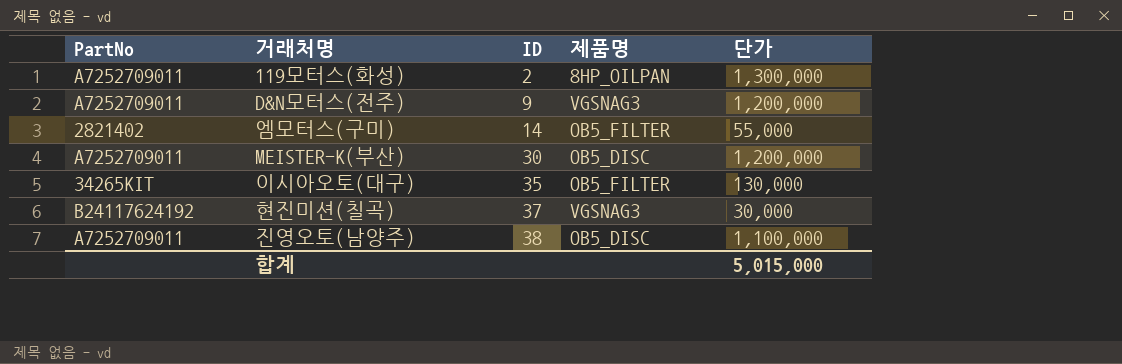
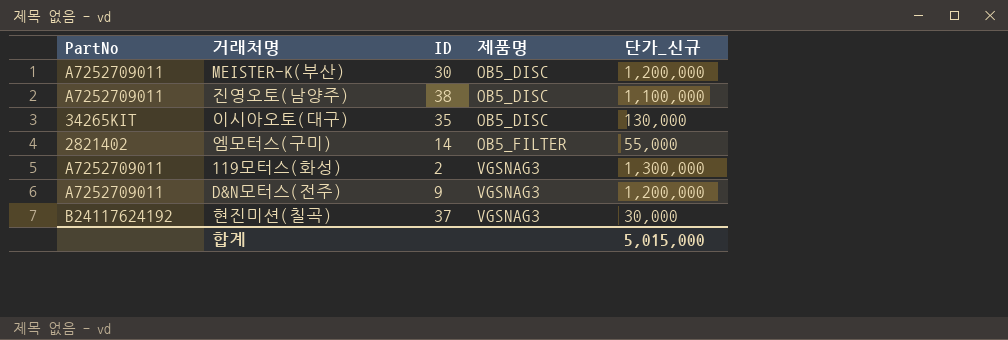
row order: ID ascending -> 제품명 ascending
column name: 단가 -> 단가_신규
이시아오토(대구) | 제품명: OB5_FILTER -> OB5_DISC
119모터스(화성) | 제품명: 8HP_OILPAN -> VGSNAG3

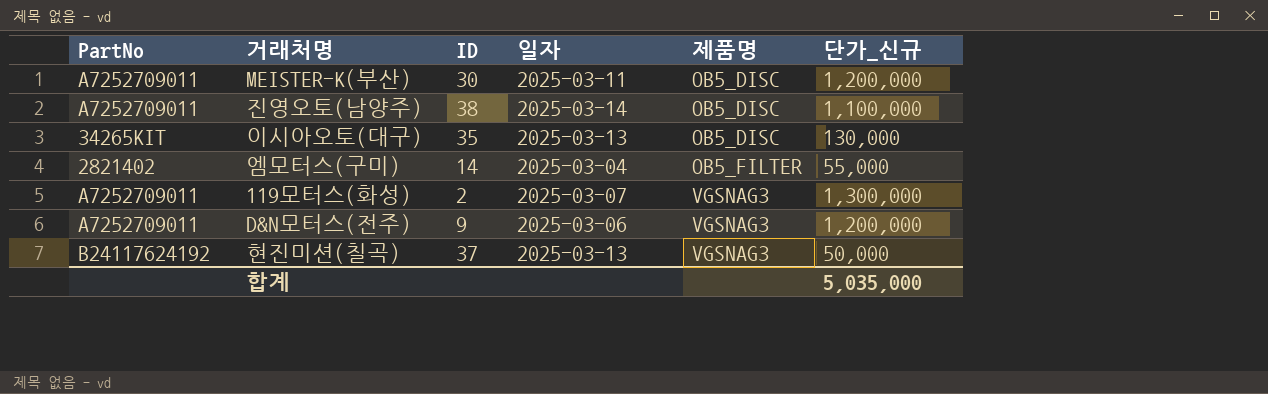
column 일자 | position: none -> 4
현진미션(칠곡) | 단가_신규: 30,000 -> 50,000
합계 | 단가_신규: 5,015,000 -> 5,035,000

